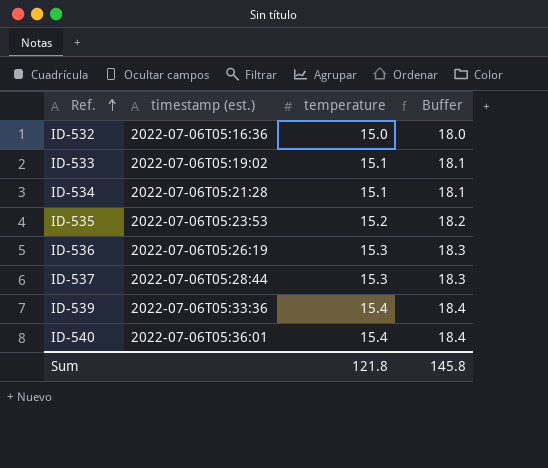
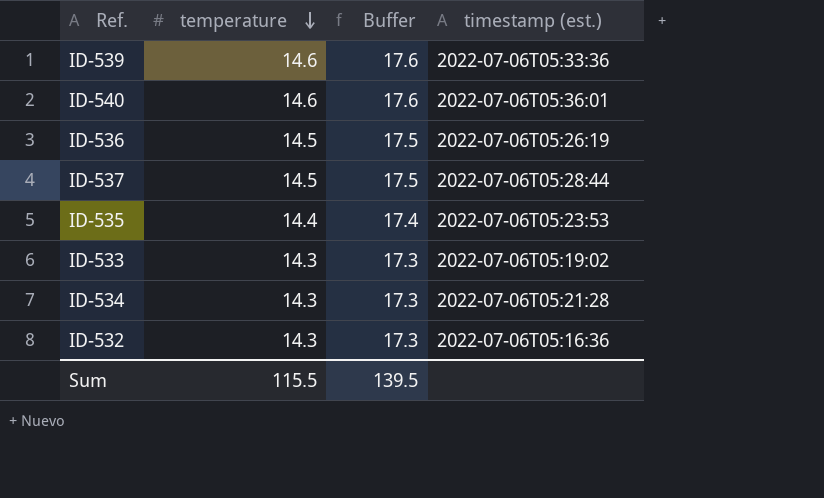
row order: Ref. ascending -> temperature descending
column timestamp (est.) | position: 2 -> 4
ID-539 | temperature: 15.4 -> 14.6
ID-539 | Buffer: 18.4 -> 17.6
ID-540 | temperature: 15.4 -> 14.6
ID-540 | Buffer: 18.4 -> 17.6
ID-536 | temperature: 15.3 -> 14.5
ID-536 | Buffer: 18.3 -> 17.5
ID-537 | temperature: 15.3 -> 14.5
ID-537 | Buffer: 18.3 -> 17.5
ID-535 | temperature: 15.2 -> 14.4
ID-535 | Buffer: 18.2 -> 17.4
ID-533 | temperature: 15.1 -> 14.3
ID-533 | Buffer: 18.1 -> 17.3
ID-534 | temperature: 15.1 -> 14.3
ID-534 | Buffer: 18.1 -> 17.3
ID-532 | temperature: 15.0 -> 14.3
ID-532 | Buffer: 18.0 -> 17.3
Sum | temperature: 121.8 -> 115.5
Sum | Buffer: 145.8 -> 139.5

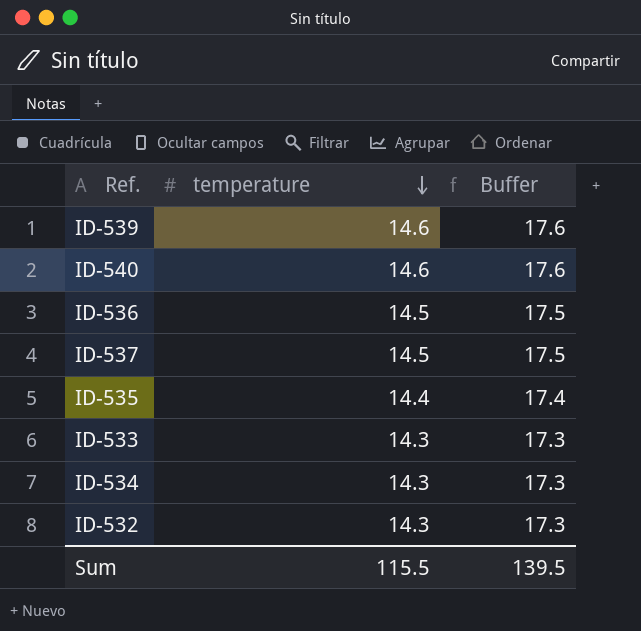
column timestamp (est.) | position: 4 -> none

